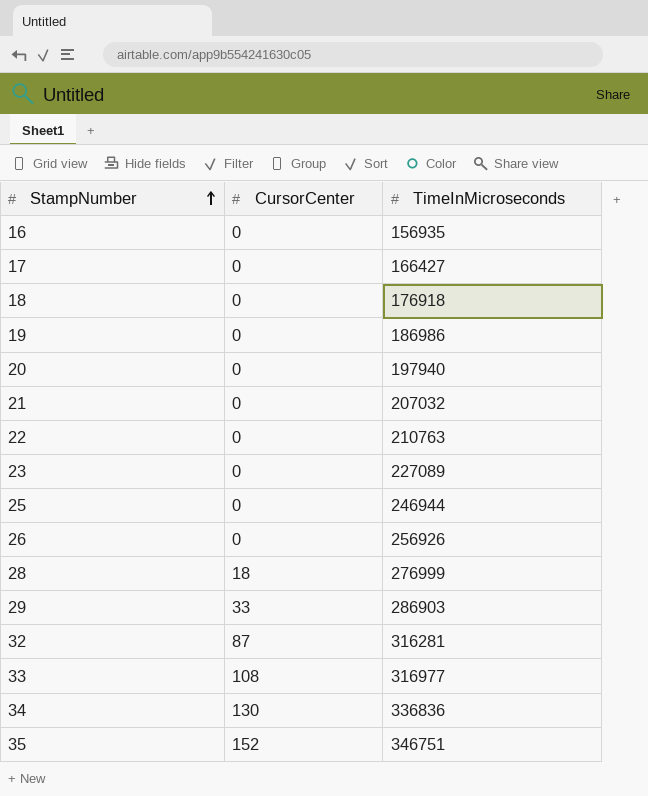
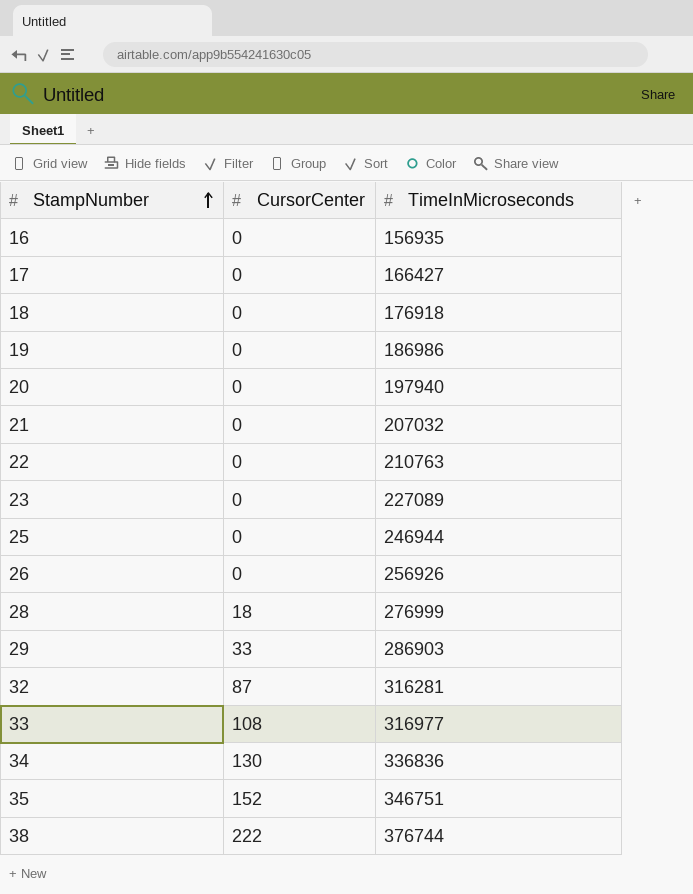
row 38: none -> 222 | 376744

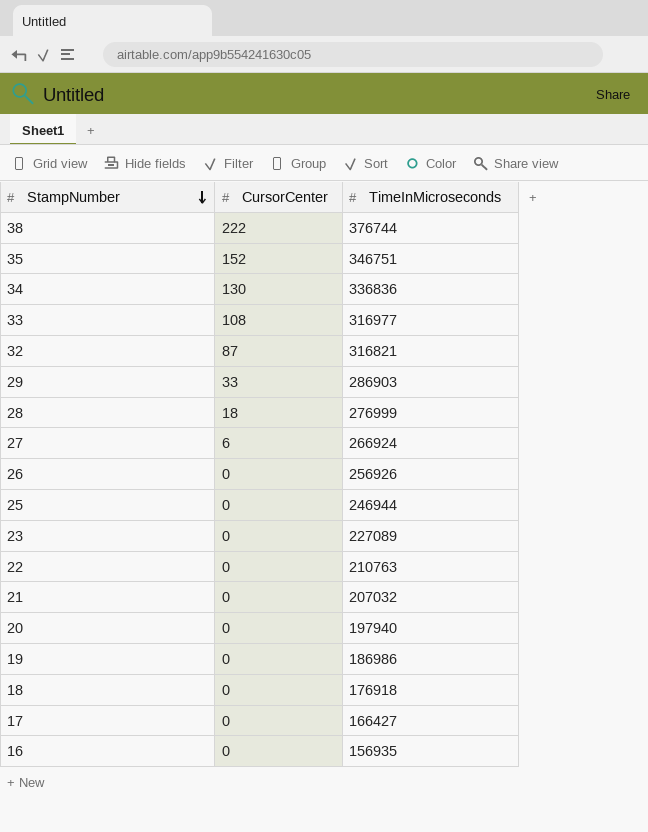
row order: StampNumber ascending -> StampNumber descending
32 | TimeInMicroseconds: 316281 -> 316821
row 27: none -> 6 | 266924

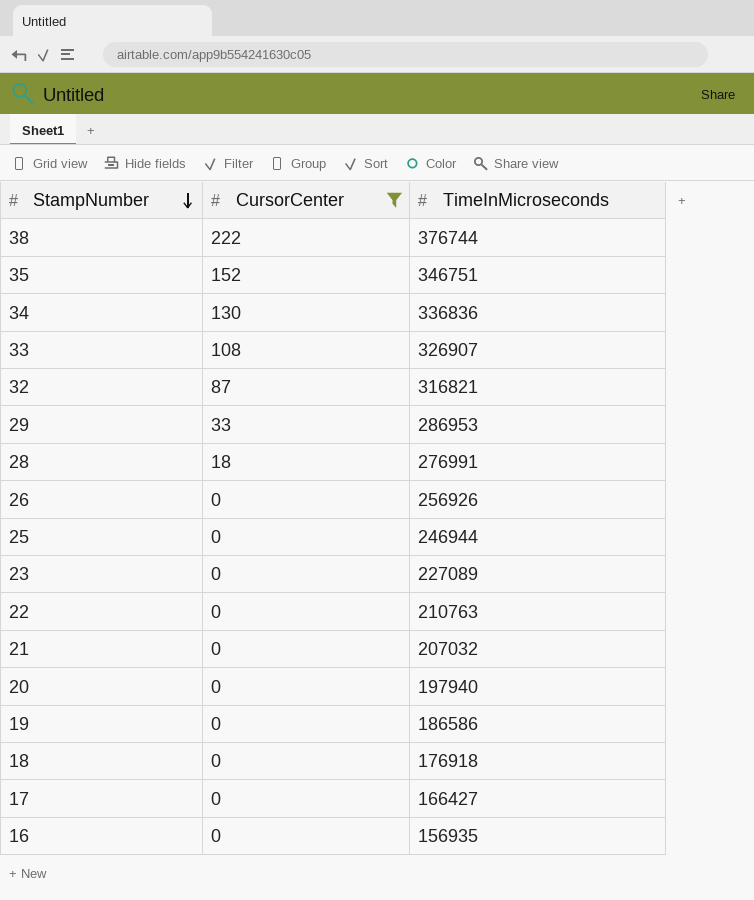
filter: none -> CursorCenter != 6
33 | TimeInMicroseconds: 316977 -> 326907
29 | TimeInMicroseconds: 286903 -> 286953
28 | TimeInMicroseconds: 276999 -> 276991
19 | TimeInMicroseconds: 186986 -> 186586

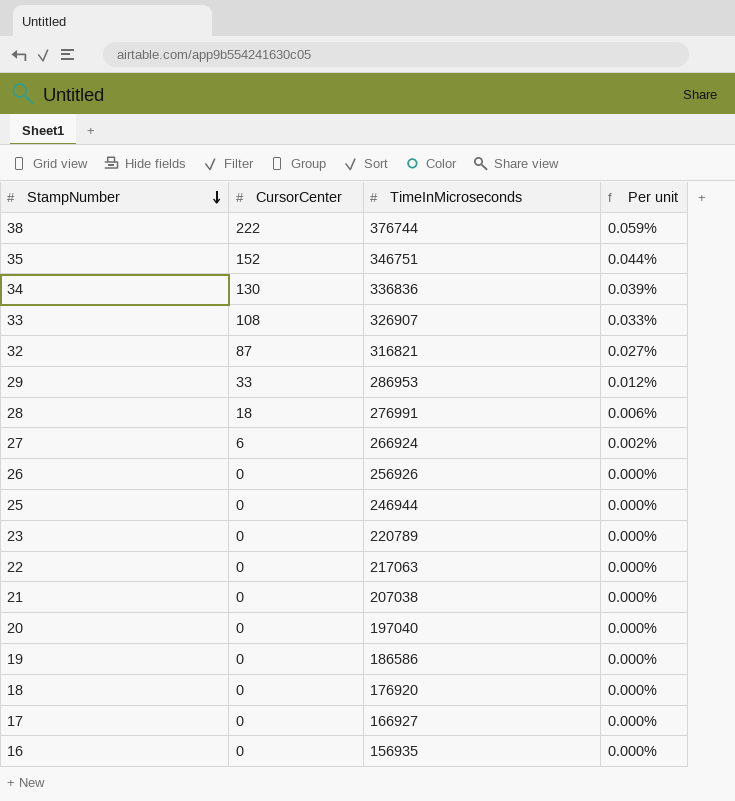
filter: CursorCenter != 6 -> none
column Per unit | formula: none -> [CursorCenter] / [TimeInMicroseconds]
23 | TimeInMicroseconds: 227089 -> 220789
22 | TimeInMicroseconds: 210763 -> 217063
21 | TimeInMicroseconds: 207032 -> 207038
20 | TimeInMicroseconds: 197940 -> 197040
18 | TimeInMicroseconds: 176918 -> 176920
17 | TimeInMicroseconds: 166427 -> 166927

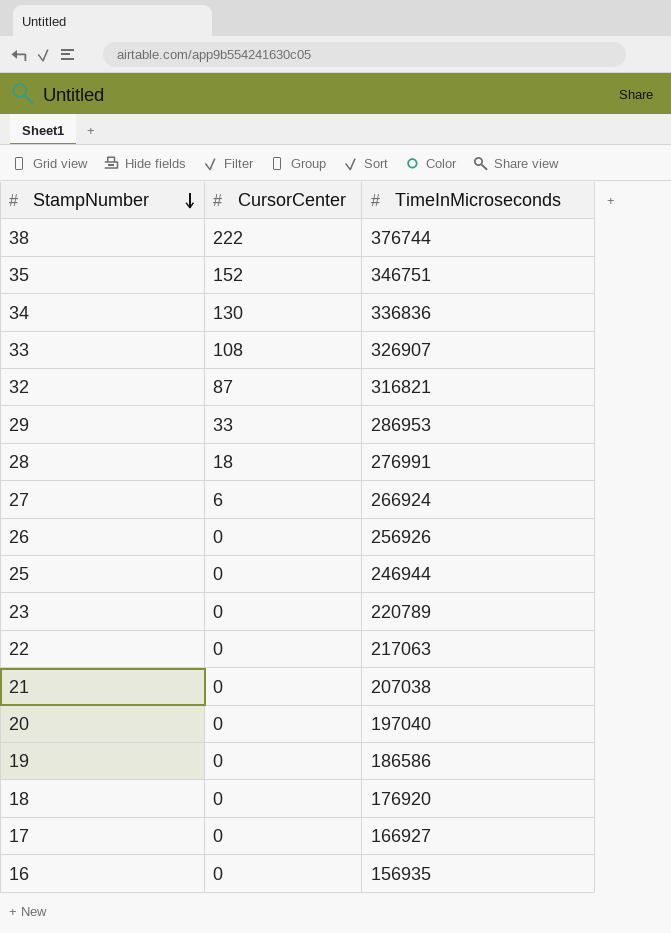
column Per unit | formula: [CursorCenter] / [TimeInMicroseconds] -> none

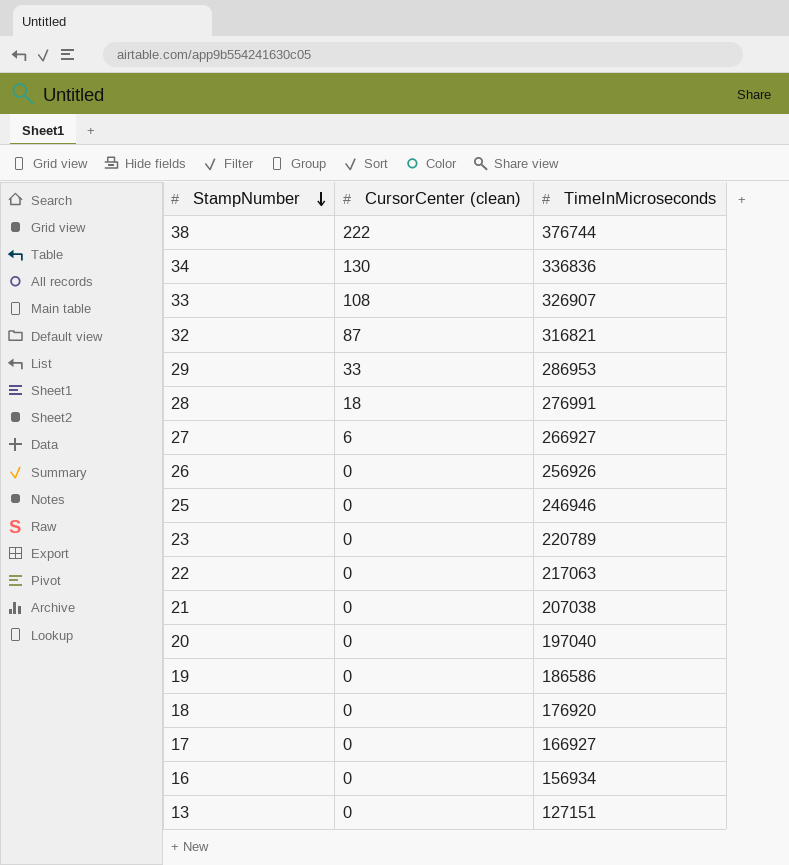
column name: CursorCenter -> CursorCenter (clean)
row 35: 152 | 346751 -> none
27 | TimeInMicroseconds: 266924 -> 266927
25 | TimeInMicroseconds: 246944 -> 246946
16 | TimeInMicroseconds: 156935 -> 156934
row 13: none -> 0 | 127151

